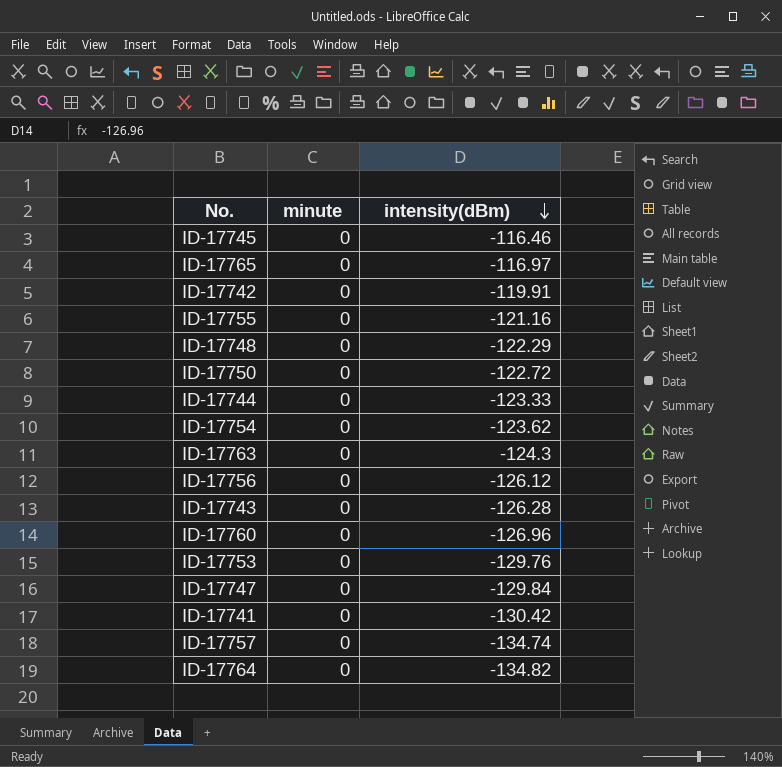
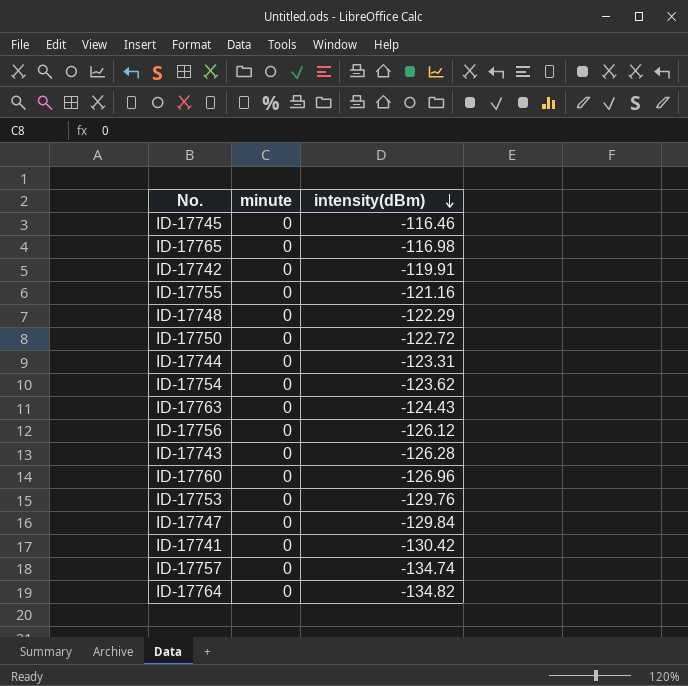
ID-17765 | intensity(dBm): -116.97 -> -116.98
ID-17744 | intensity(dBm): -123.33 -> -123.31
ID-17763 | intensity(dBm): -124.3 -> -124.43

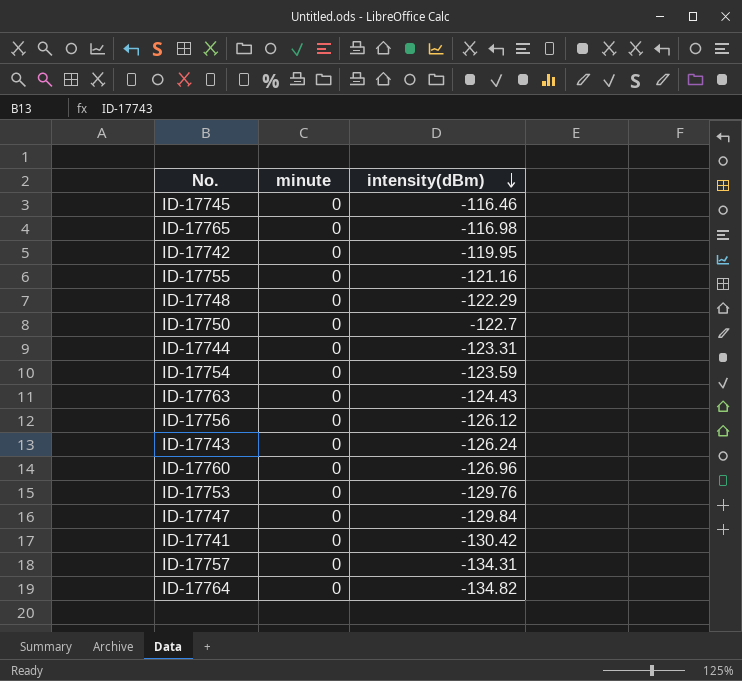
ID-17742 | intensity(dBm): -119.91 -> -119.95
ID-17750 | intensity(dBm): -122.72 -> -122.7
ID-17754 | intensity(dBm): -123.62 -> -123.59
ID-17743 | intensity(dBm): -126.28 -> -126.24
ID-17757 | intensity(dBm): -134.74 -> -134.31

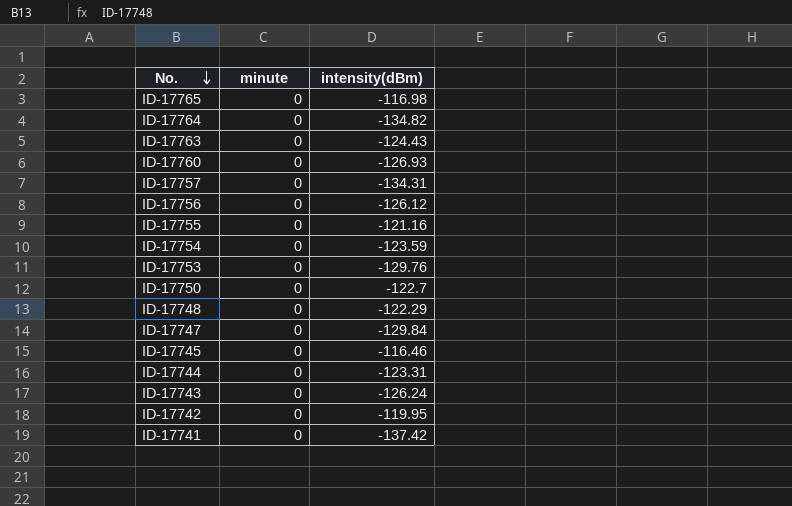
row order: intensity(dBm) descending -> No. descending
ID-17760 | intensity(dBm): -126.96 -> -126.93
ID-17741 | intensity(dBm): -130.42 -> -137.42

